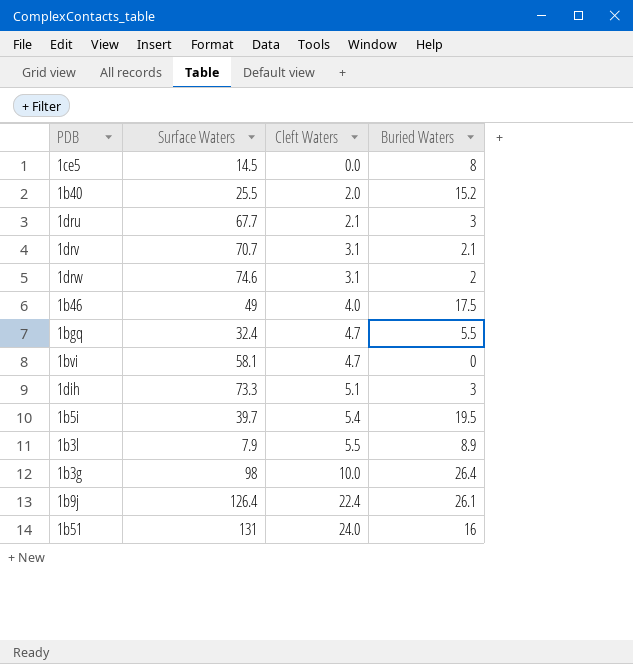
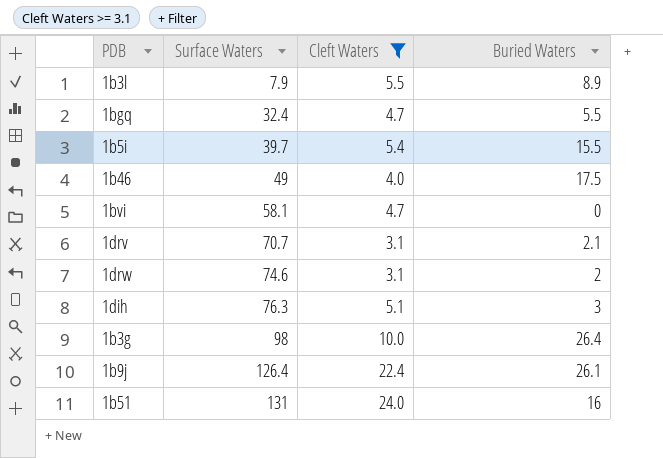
filter: none -> Cleft Waters >= 3.1
row order: Cleft Waters ascending -> Surface Waters ascending
1b5i | Buried Waters: 19.5 -> 15.5
1dih | Surface Waters: 73.3 -> 76.3

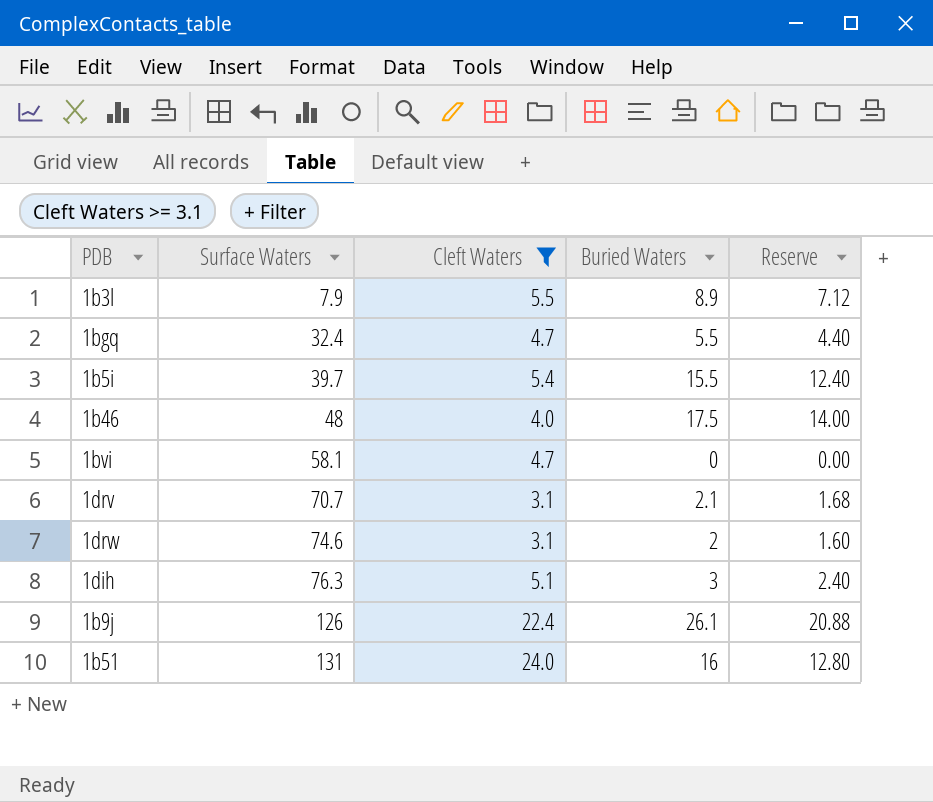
column Reserve | formula: none -> [Buried Waters] * 0.8
row 1b3g: 98 | 10.0 | 26.4 -> none
1b46 | Surface Waters: 49 -> 48
1b9j | Surface Waters: 126.4 -> 126

